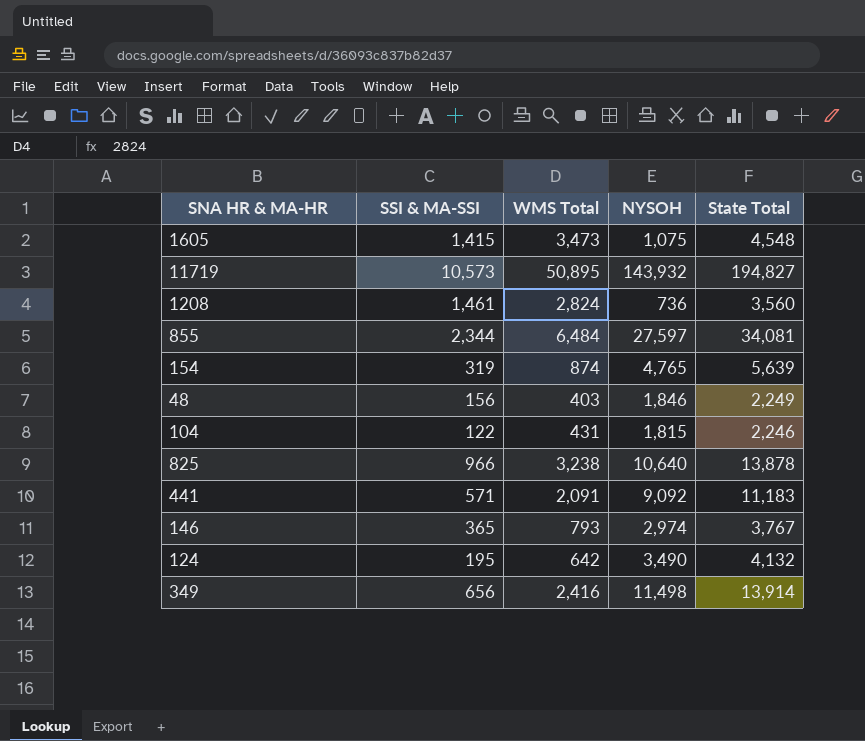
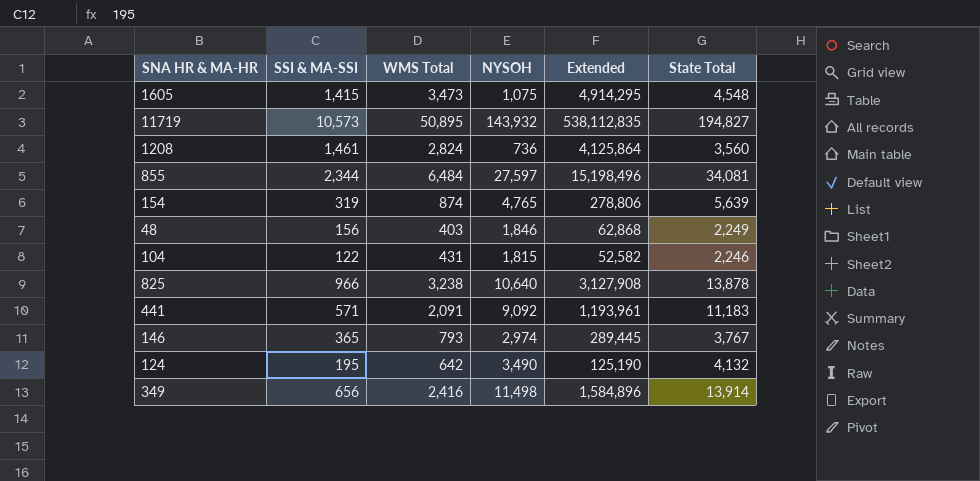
column Extended | formula: none -> [SSI & MA-SSI] * [WMS Total]

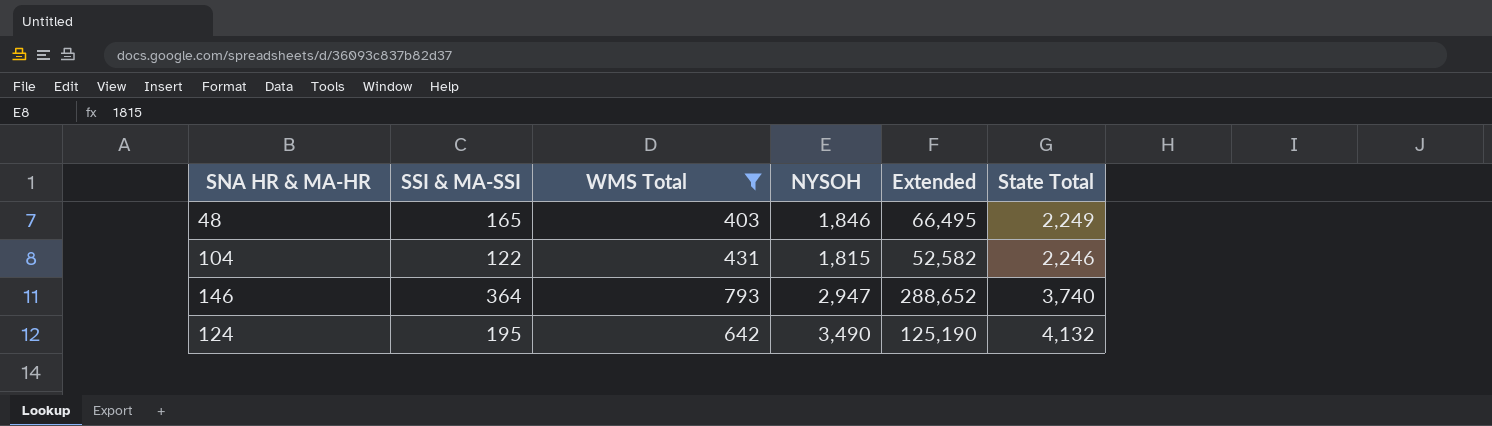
filter: none -> WMS Total <= 793
48 | SSI & MA-SSI: 156 -> 165
48 | Extended: 62,868 -> 66,495
146 | SSI & MA-SSI: 365 -> 364
146 | NYSOH: 2,974 -> 2,947
146 | Extended: 289,445 -> 288,652
146 | State Total: 3,767 -> 3,740

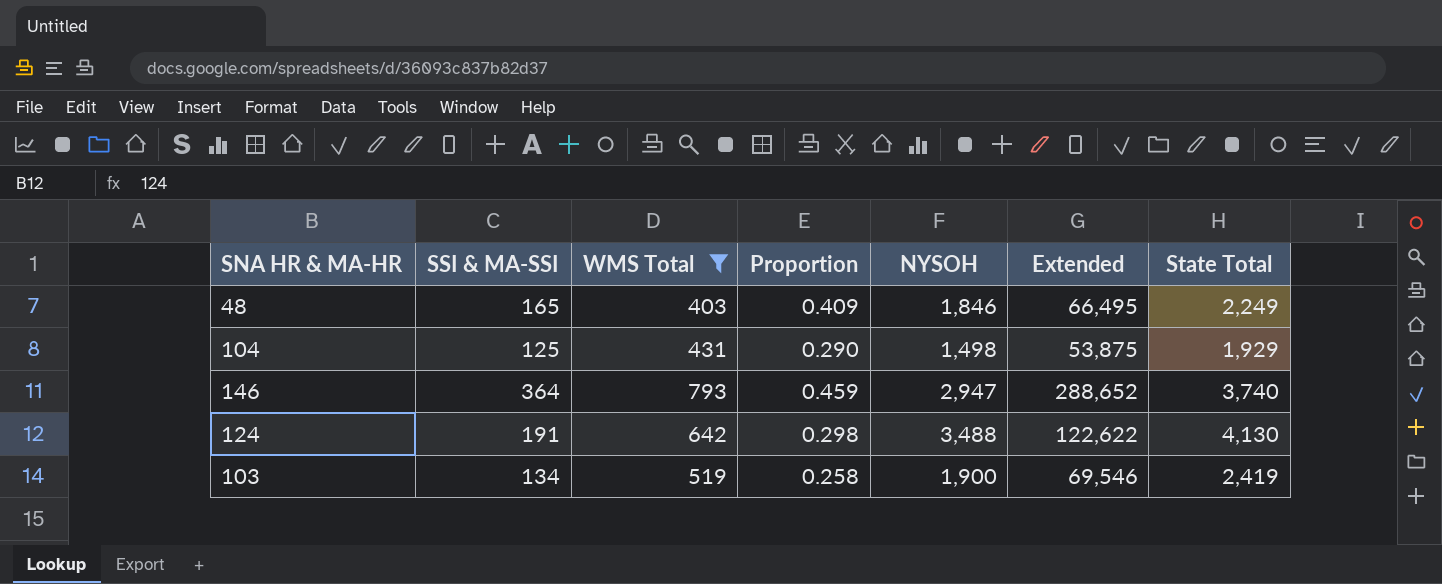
column Proportion | formula: none -> [SSI & MA-SSI] / [WMS Total]
104 | SSI & MA-SSI: 122 -> 125
104 | NYSOH: 1,815 -> 1,498
104 | Extended: 52,582 -> 53,875
104 | State Total: 2,246 -> 1,929
124 | SSI & MA-SSI: 195 -> 191
124 | NYSOH: 3,490 -> 3,488
124 | Extended: 125,190 -> 122,622
124 | State Total: 4,132 -> 4,130
row 103: none -> 134 | 519 | 0.258 | 1,900 | 69,546 | 2,419

